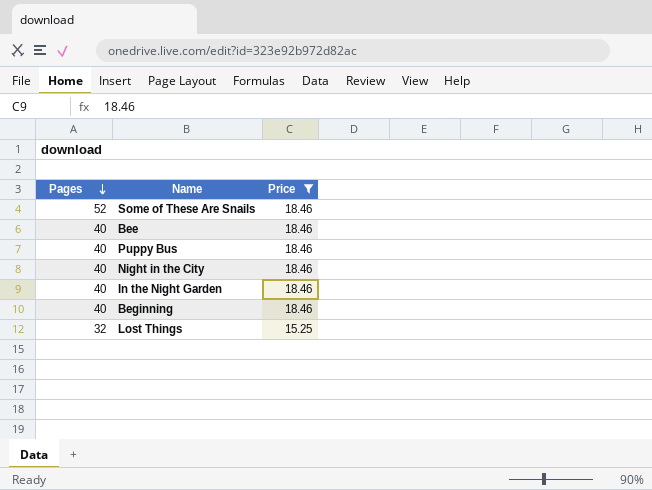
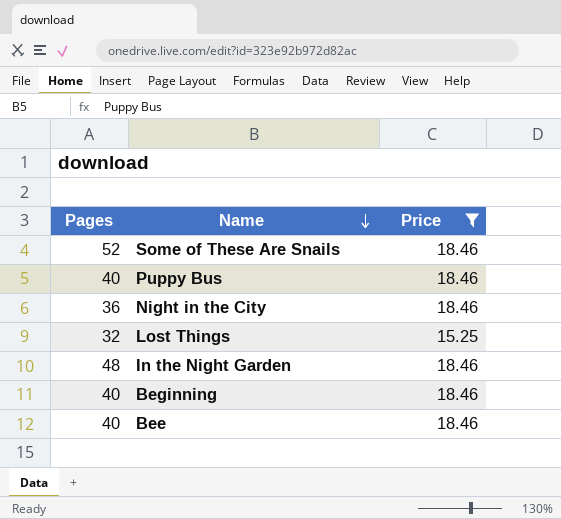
row order: Pages descending -> Name descending
Night in the City | Pages: 40 -> 36
In the Night Garden | Pages: 40 -> 48

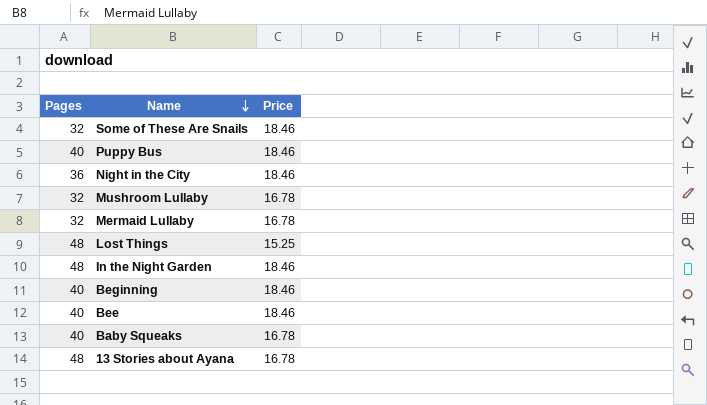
filter: Price != 16.78 -> none
Some of These Are Snails | Pages: 52 -> 32
Lost Things | Pages: 32 -> 48

